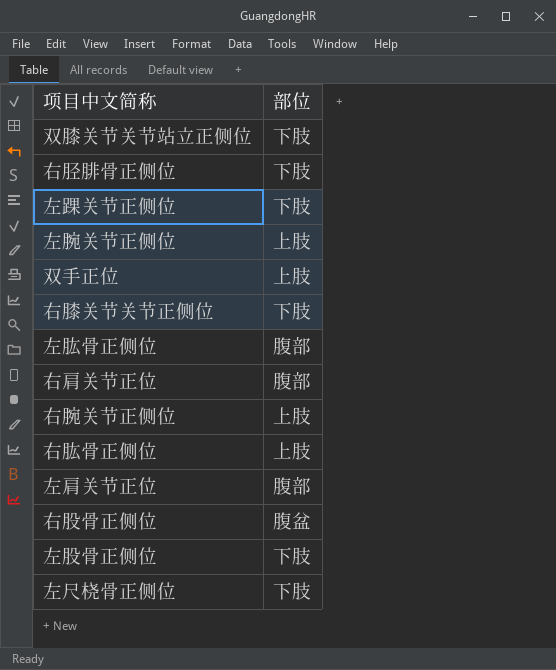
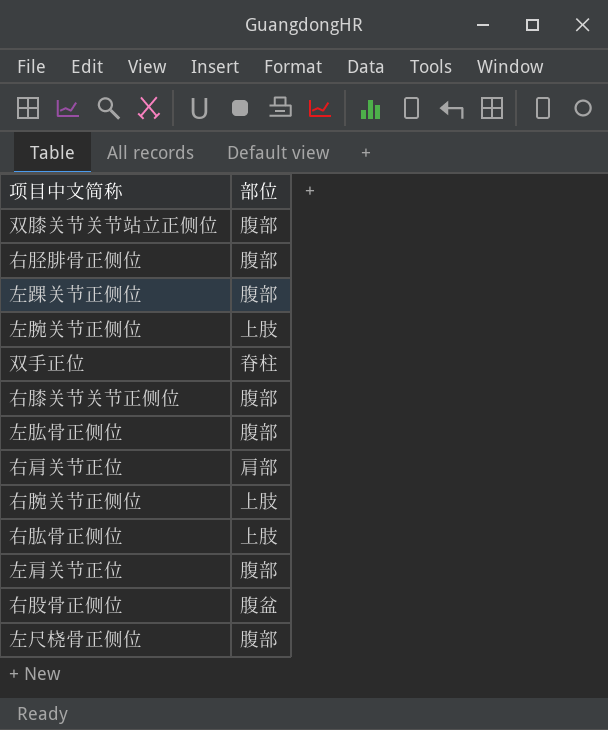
row 左股骨正侧位: 下肢 -> none
双膝关节关节站立正侧位 | 部位: 下肢 -> 腹部
右胫腓骨正侧位 | 部位: 下肢 -> 腹部
左踝关节正侧位 | 部位: 下肢 -> 腹部
双手正位 | 部位: 上肢 -> 脊柱
右膝关节关节正侧位 | 部位: 下肢 -> 腹部
右肩关节正位 | 部位: 腹部 -> 肩部
左尺桡骨正侧位 | 部位: 下肢 -> 腹部

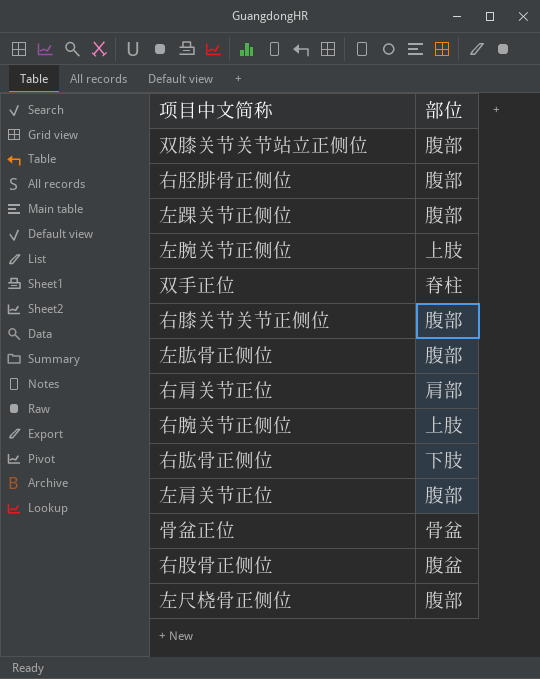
右肱骨正侧位 | 部位: 上肢 -> 下肢
row 骨盆正位: none -> 骨盆

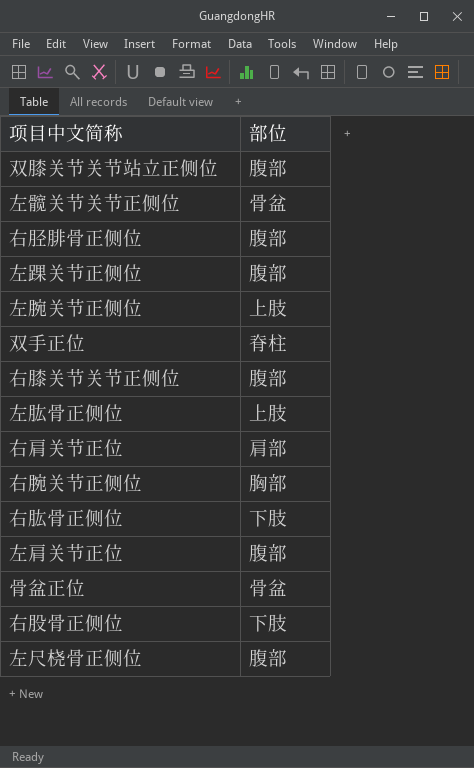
row 左髋关节关节正侧位: none -> 骨盆
左肱骨正侧位 | 部位: 腹部 -> 上肢
右腕关节正侧位 | 部位: 上肢 -> 胸部
右股骨正侧位 | 部位: 腹盆 -> 下肢

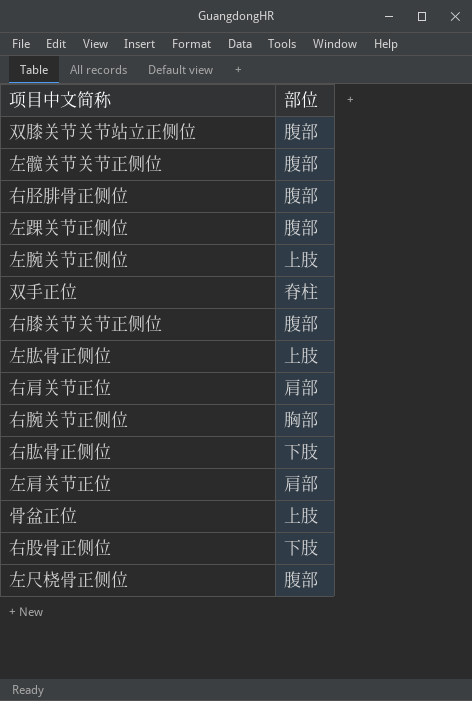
左髋关节关节正侧位 | 部位: 骨盆 -> 腹部
左肩关节正位 | 部位: 腹部 -> 肩部
骨盆正位 | 部位: 骨盆 -> 上肢

